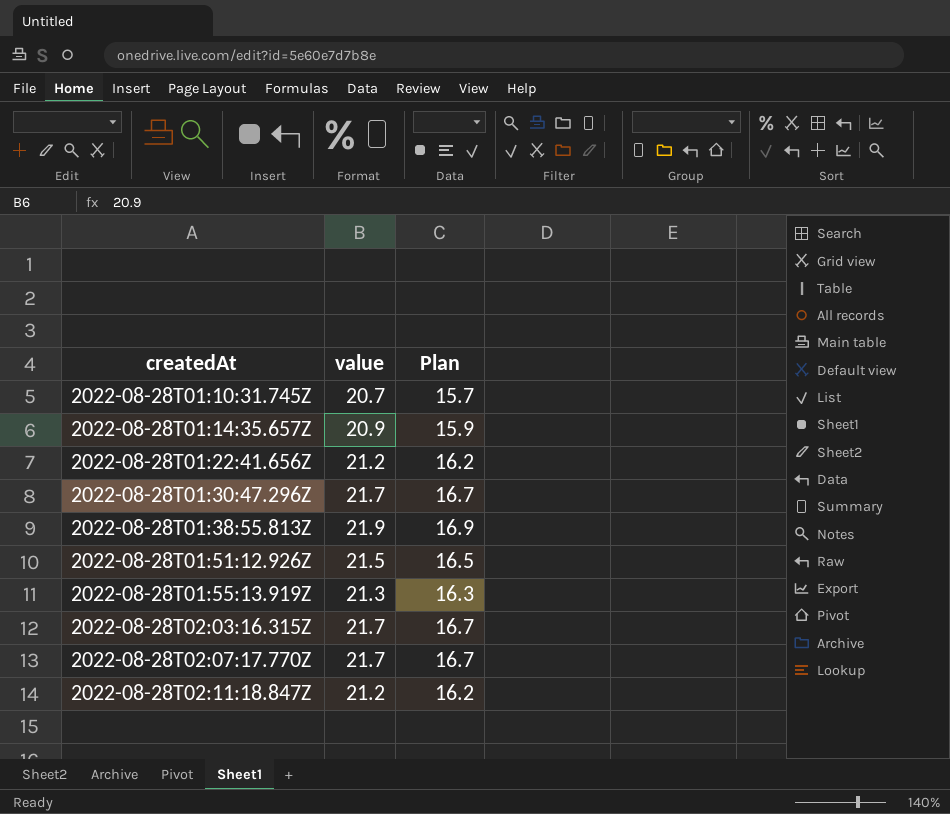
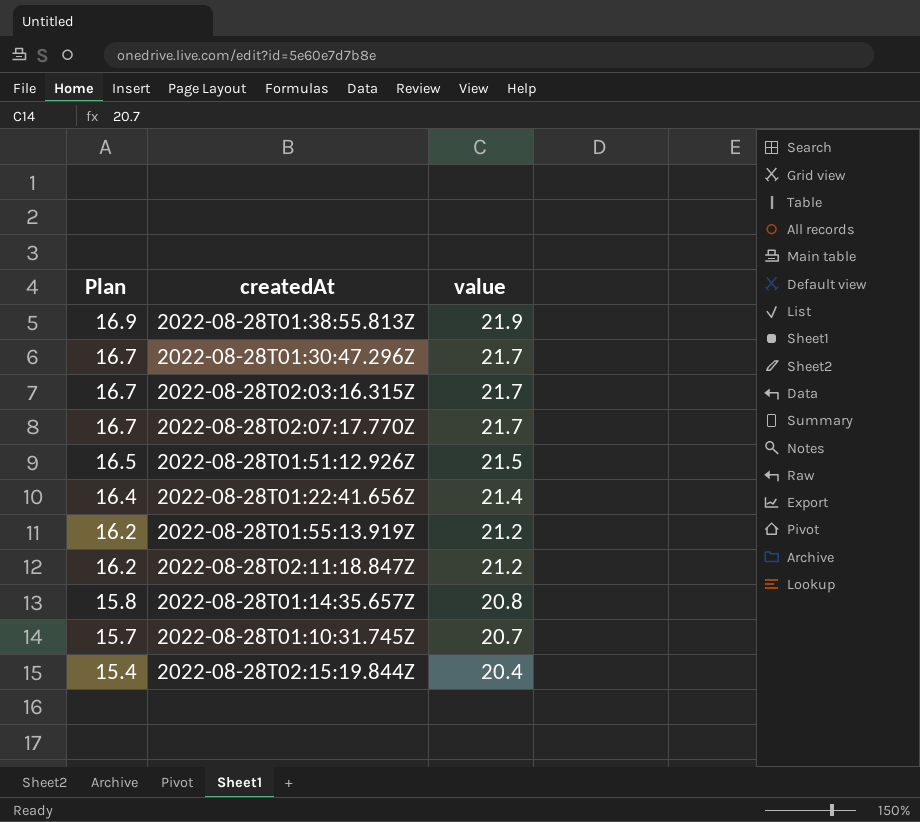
row order: createdAt ascending -> Plan descending
column Plan | position: 3 -> 1
2022-08-28T01:22:41.656Z | Plan: 16.2 -> 16.4
2022-08-28T01:22:41.656Z | value: 21.2 -> 21.4
2022-08-28T01:55:13.919Z | Plan: 16.3 -> 16.2
2022-08-28T01:55:13.919Z | value: 21.3 -> 21.2
2022-08-28T01:14:35.657Z | Plan: 15.9 -> 15.8
2022-08-28T01:14:35.657Z | value: 20.9 -> 20.8
row 2022-08-28T02:15:19.844Z: none -> 15.4 | 20.4

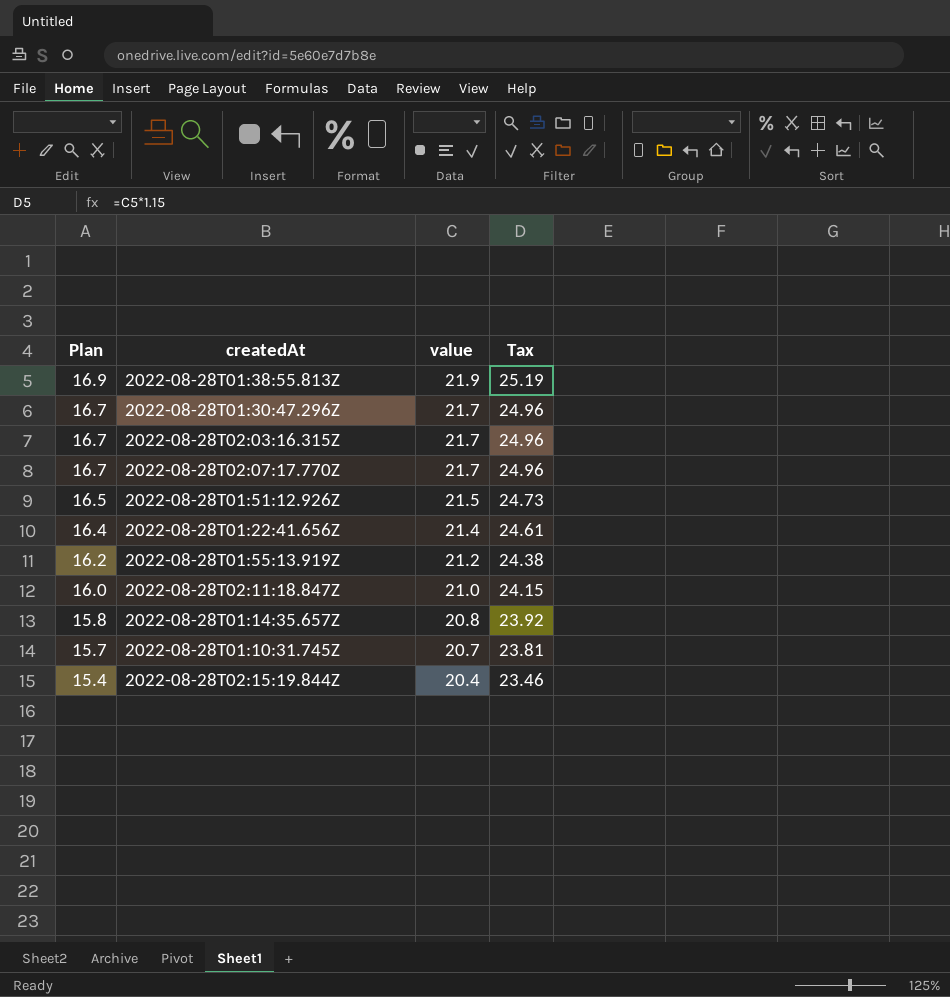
column Tax | formula: none -> [value] * 1.15
2022-08-28T02:11:18.847Z | Plan: 16.2 -> 16.0
2022-08-28T02:11:18.847Z | value: 21.2 -> 21.0

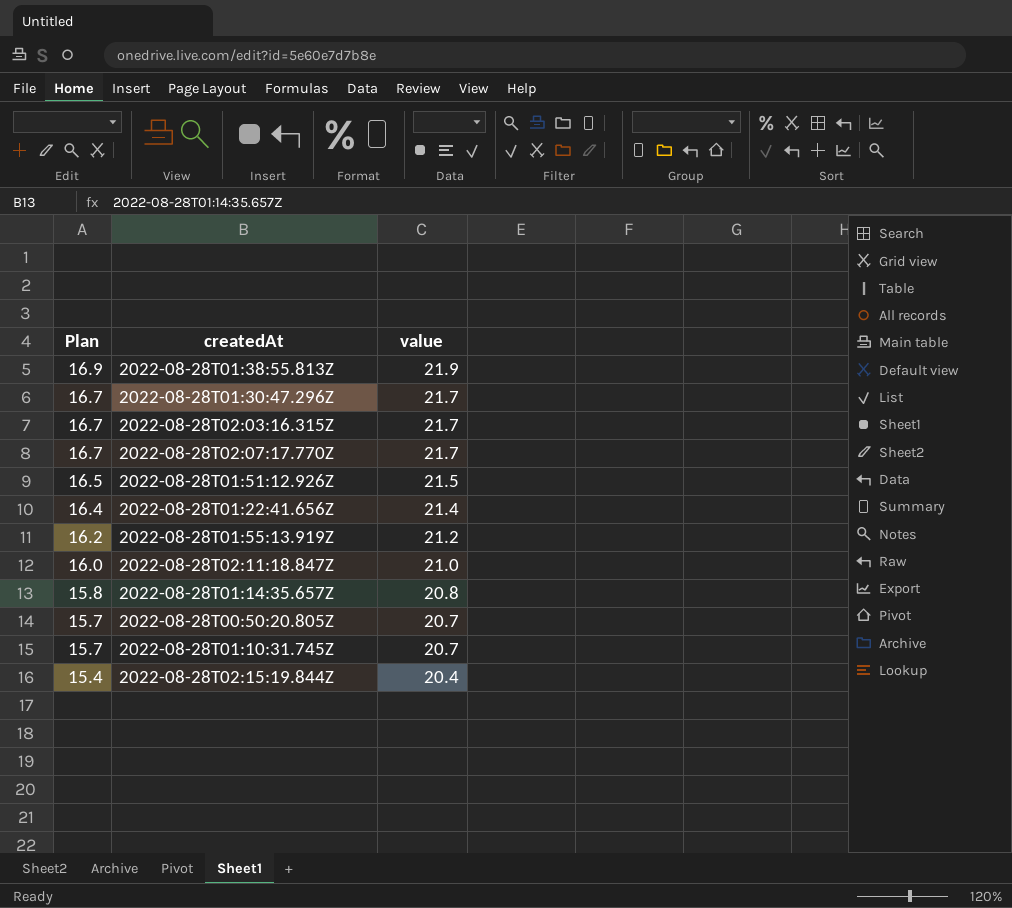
column Tax | formula: [value] * 1.15 -> none
row 2022-08-28T00:50:20.805Z: none -> 15.7 | 20.7

